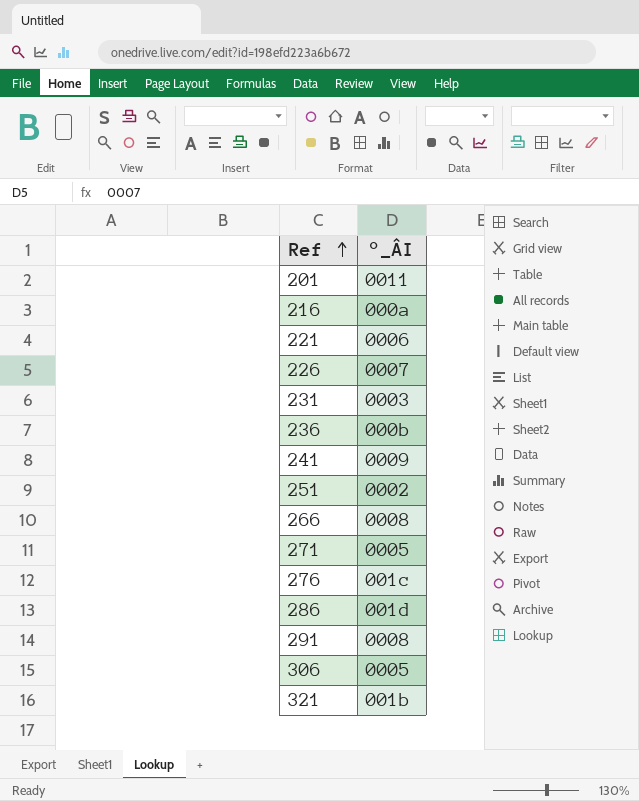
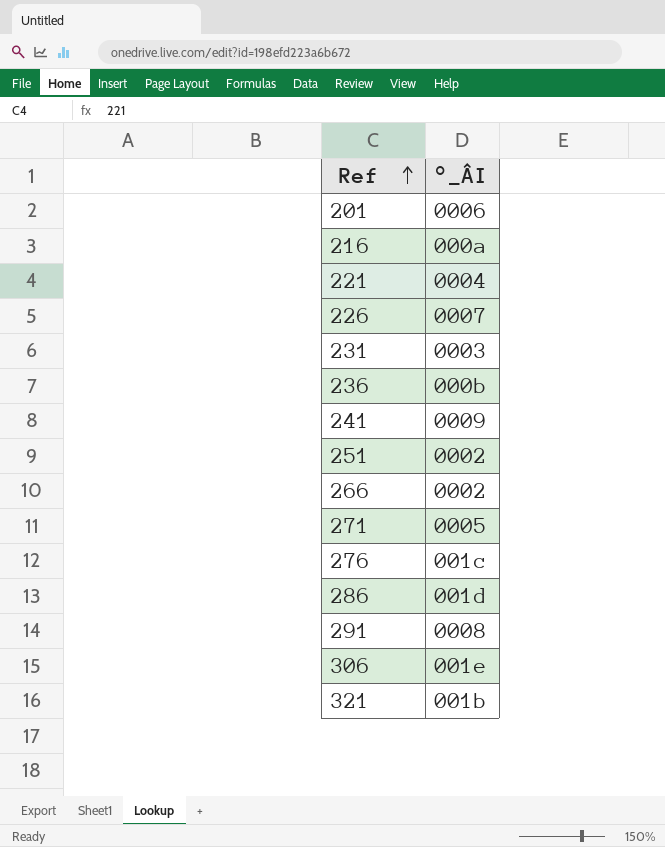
201 | °_ÂI: 0011 -> 0006
221 | °_ÂI: 0006 -> 0004
266 | °_ÂI: 0008 -> 0002
306 | °_ÂI: 0005 -> 001e

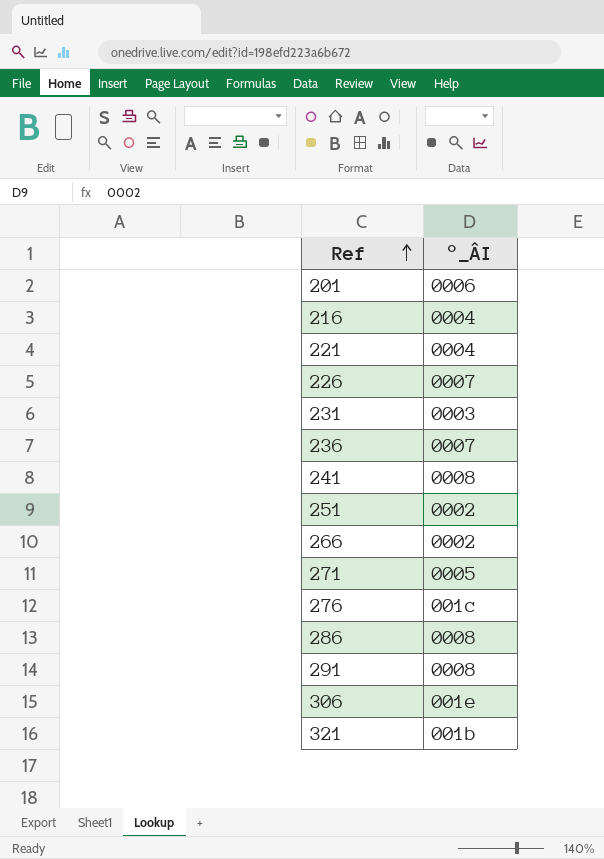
216 | °_ÂI: 000a -> 0004
236 | °_ÂI: 000b -> 0007
241 | °_ÂI: 0009 -> 0008
286 | °_ÂI: 001d -> 0008

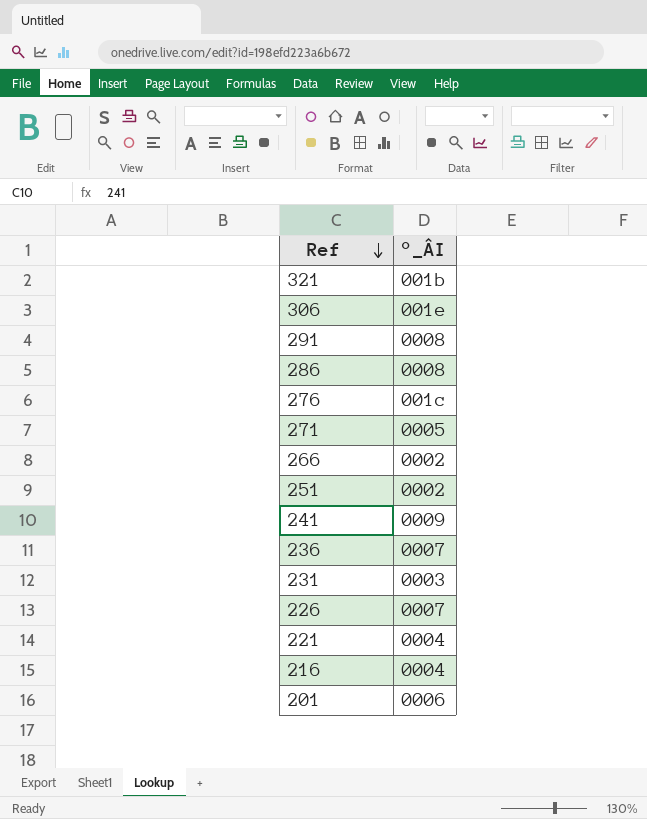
row order: Ref ascending -> Ref descending
241 | °_ÂI: 0008 -> 0009

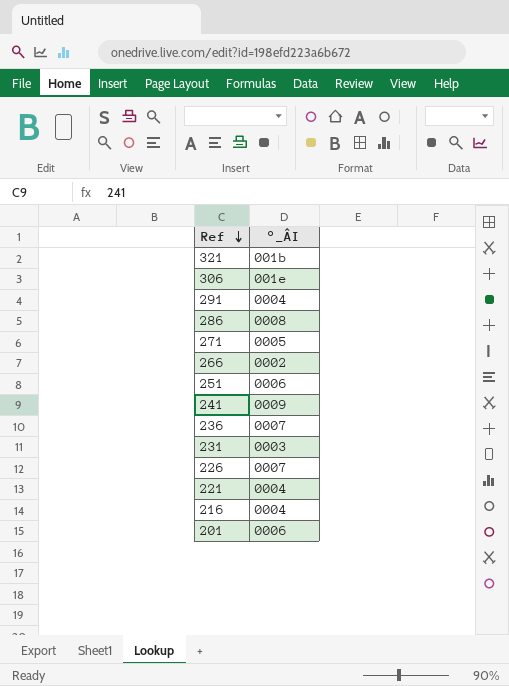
row 276: 001c -> none
291 | °_ÂI: 0008 -> 0004
251 | °_ÂI: 0002 -> 0006

